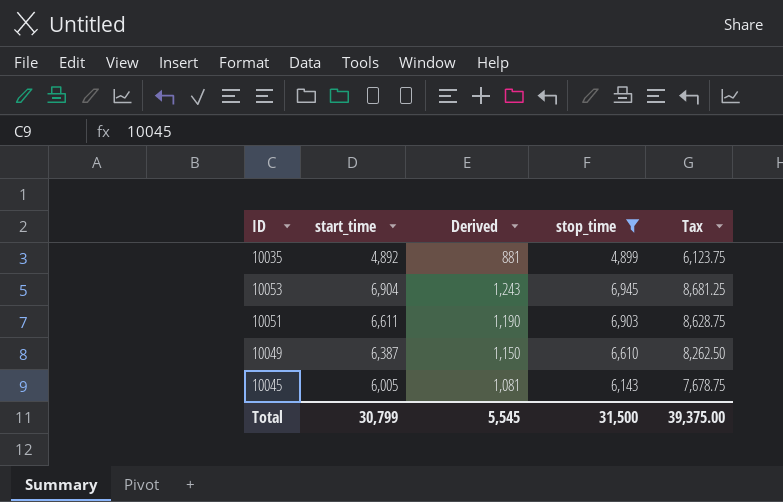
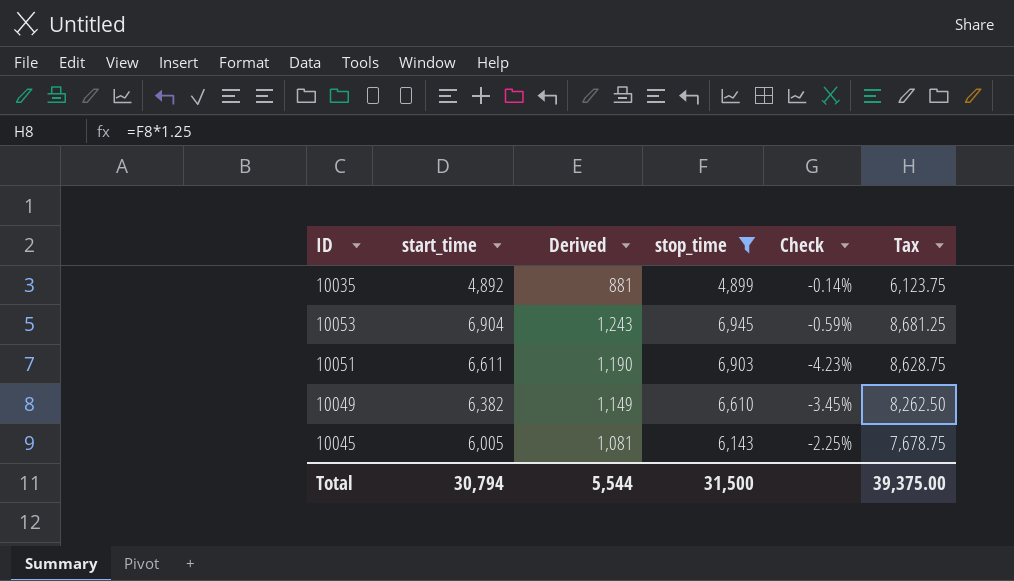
column Check | formula: none -> ([start_time] - [stop_time]) / [stop_time]
10049 | start_time: 6,387 -> 6,382
10049 | Derived: 1,150 -> 1,149
Total | start_time: 30,799 -> 30,794
Total | Derived: 5,545 -> 5,544

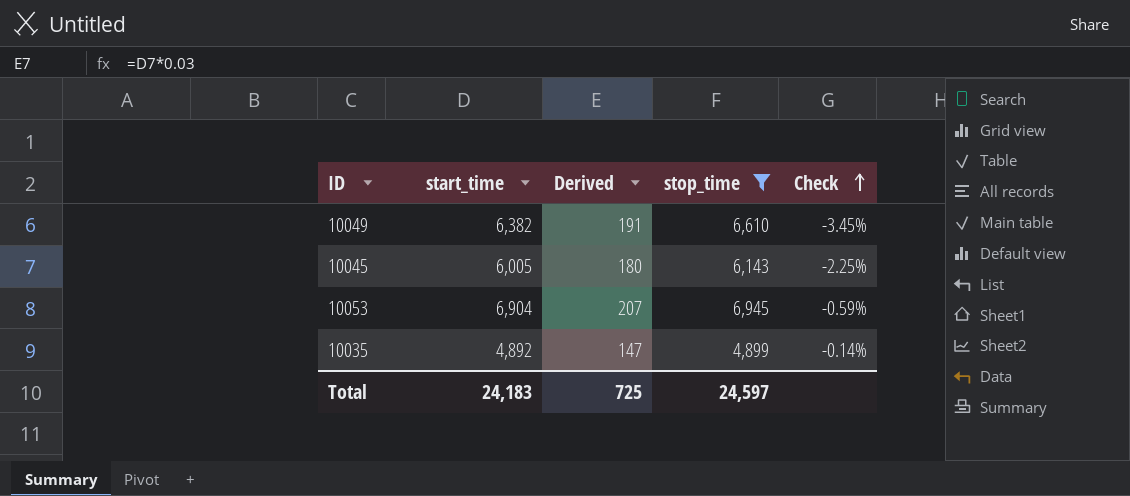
row order: none -> Check ascending
column Tax | formula: [stop_time] * 1.25 -> none
column Derived | formula: [start_time] * 0.18 -> [start_time] * 0.03
row 10051: 6,611 | 1,190 | 6,903 | -4.23% | 8,628.75 -> none
Total | start_time: 30,794 -> 24,183
Total | Derived: 5,544 -> 725
Total | stop_time: 31,500 -> 24,597

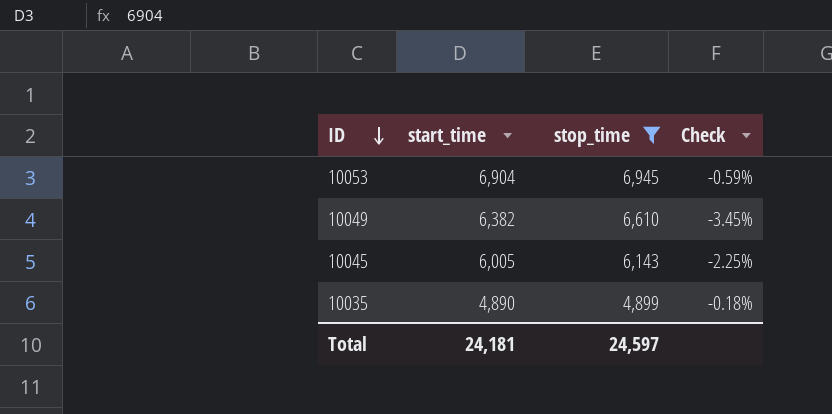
row order: Check ascending -> ID descending
column Derived | formula: [start_time] * 0.03 -> none
10035 | start_time: 4,892 -> 4,890
10035 | Check: -0.14% -> -0.18%
Total | start_time: 24,183 -> 24,181

